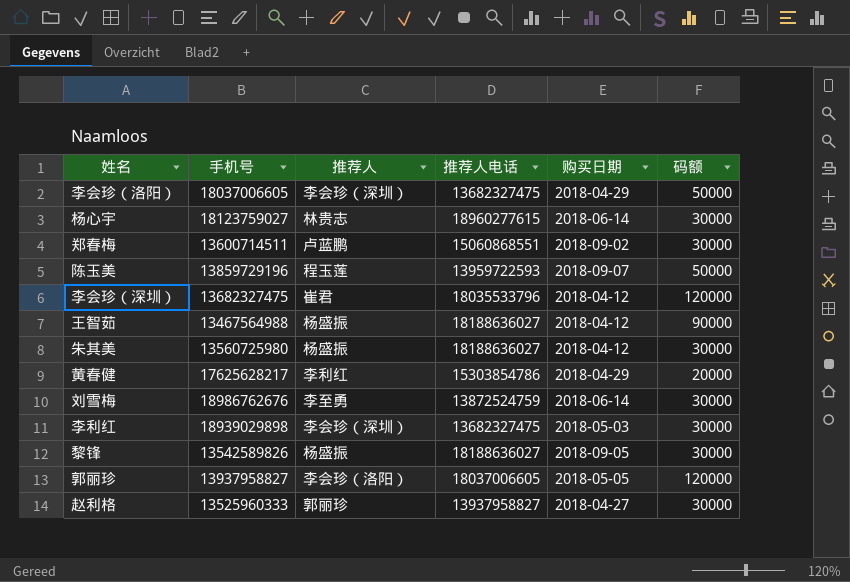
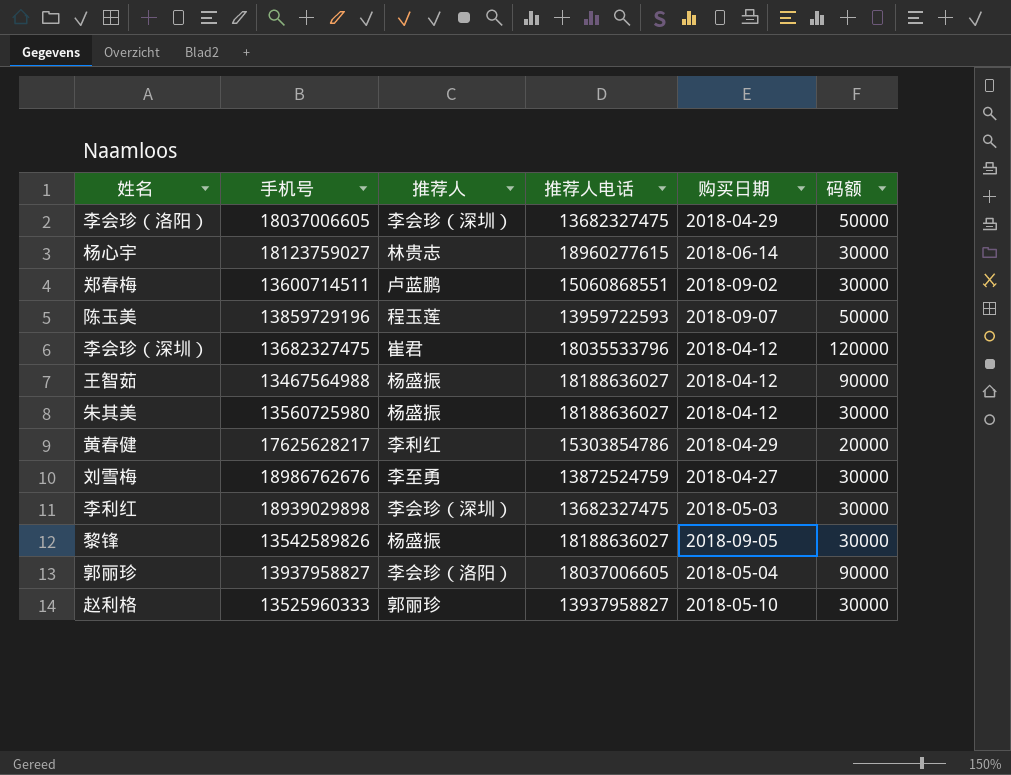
刘雪梅 | 购买日期: 2018-06-14 -> 2018-04-27
郭丽珍 | 购买日期: 2018-05-05 -> 2018-05-04
郭丽珍 | 码额: 120000 -> 90000
赵利格 | 购买日期: 2018-04-27 -> 2018-05-10

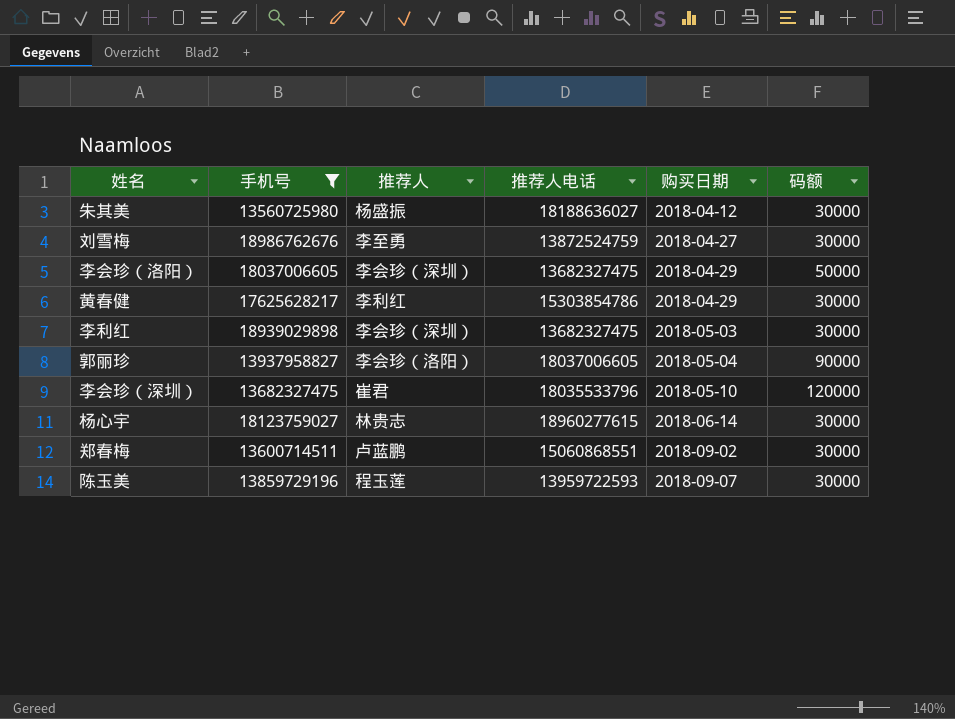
filter: none -> 手机号 >= 13560725980
row order: none -> 购买日期 ascending
黄春健 | 码额: 20000 -> 30000
李会珍（深圳） | 购买日期: 2018-04-12 -> 2018-05-10
陈玉美 | 码额: 50000 -> 30000

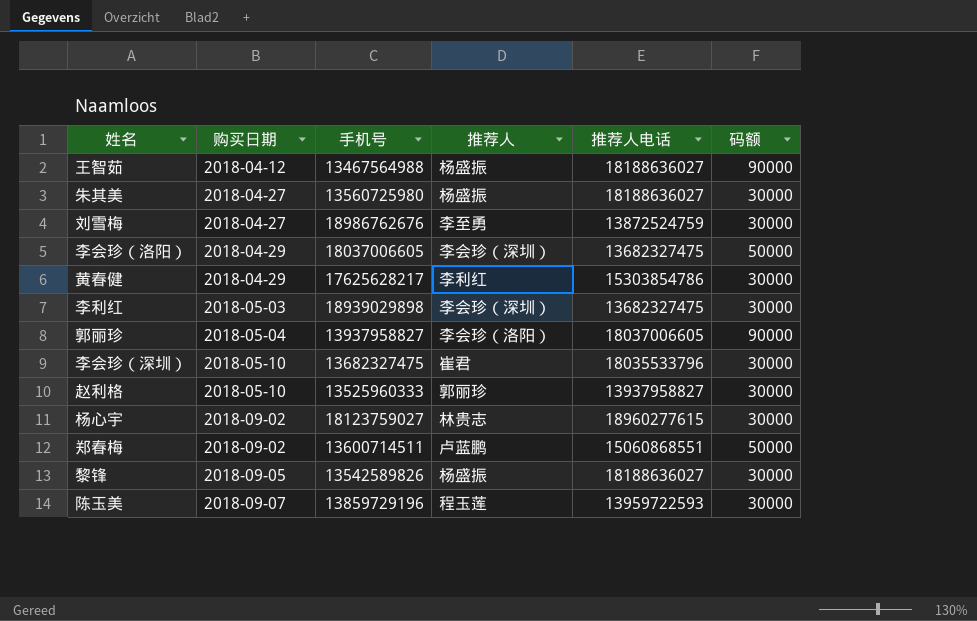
filter: 手机号 >= 13560725980 -> none
column 购买日期 | position: 5 -> 2
朱其美 | 购买日期: 2018-04-12 -> 2018-04-27
李会珍（深圳） | 码额: 120000 -> 30000
杨心宇 | 购买日期: 2018-06-14 -> 2018-09-02
郑春梅 | 码额: 30000 -> 50000

